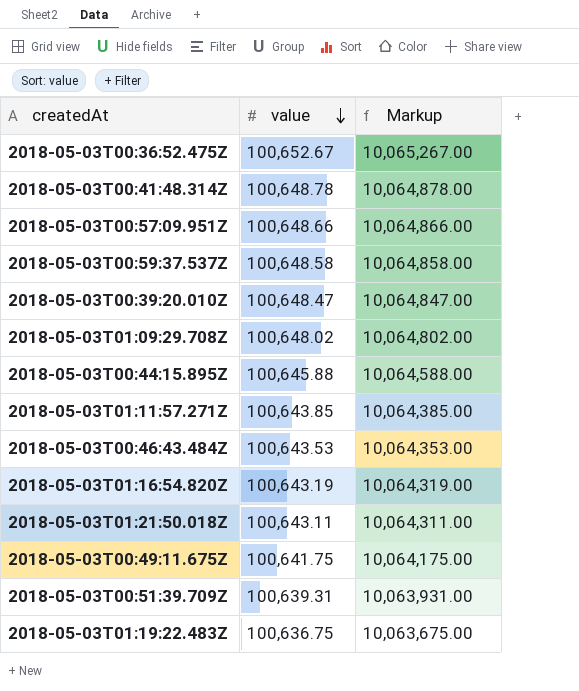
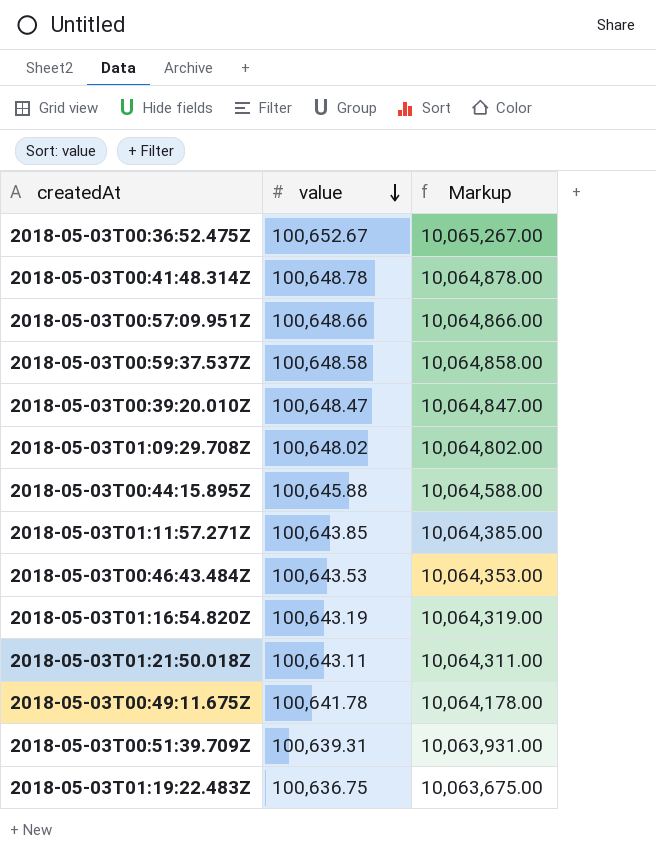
2018-05-03T00:49:11.675Z | value: 100,641.75 -> 100,641.78
2018-05-03T00:49:11.675Z | Markup: 10,064,175.00 -> 10,064,178.00

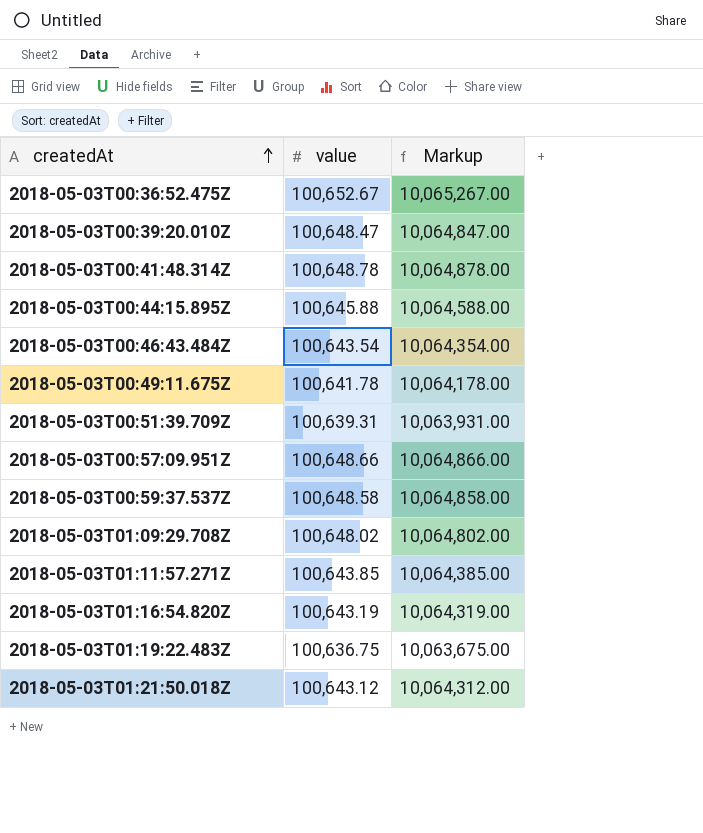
row order: value descending -> createdAt ascending
2018-05-03T00:46:43.484Z | value: 100,643.53 -> 100,643.54
2018-05-03T00:46:43.484Z | Markup: 10,064,353.00 -> 10,064,354.00
2018-05-03T01:21:50.018Z | value: 100,643.11 -> 100,643.12
2018-05-03T01:21:50.018Z | Markup: 10,064,311.00 -> 10,064,312.00

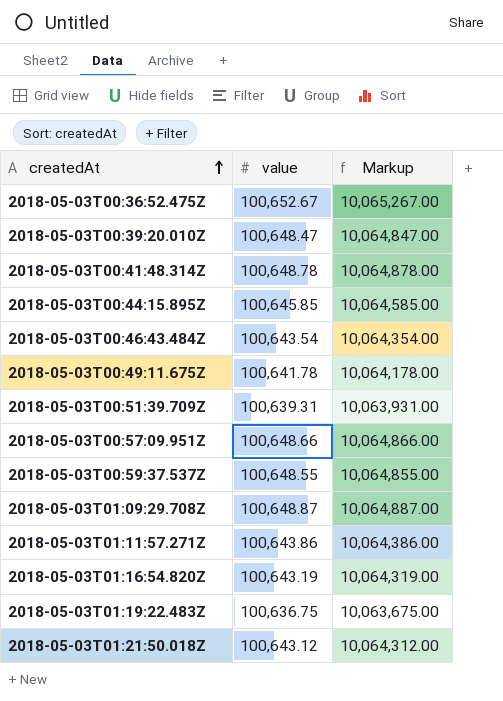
2018-05-03T00:44:15.895Z | value: 100,645.88 -> 100,645.85
2018-05-03T00:44:15.895Z | Markup: 10,064,588.00 -> 10,064,585.00
2018-05-03T00:59:37.537Z | value: 100,648.58 -> 100,648.55
2018-05-03T00:59:37.537Z | Markup: 10,064,858.00 -> 10,064,855.00
2018-05-03T01:09:29.708Z | value: 100,648.02 -> 100,648.87
2018-05-03T01:09:29.708Z | Markup: 10,064,802.00 -> 10,064,887.00
2018-05-03T01:11:57.271Z | value: 100,643.85 -> 100,643.86
2018-05-03T01:11:57.271Z | Markup: 10,064,385.00 -> 10,064,386.00

